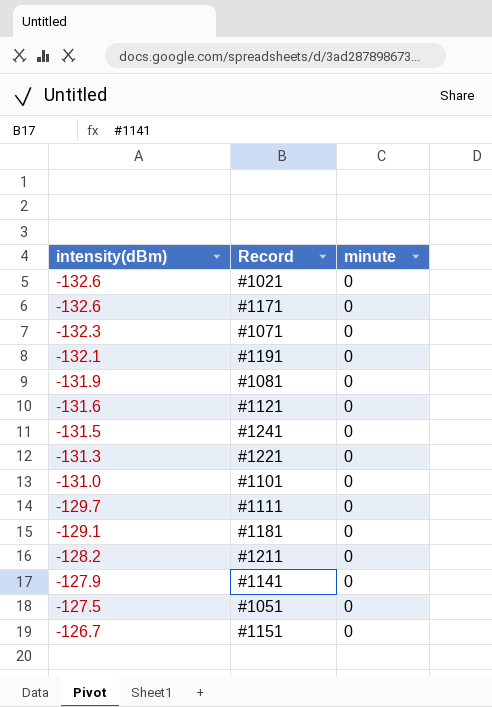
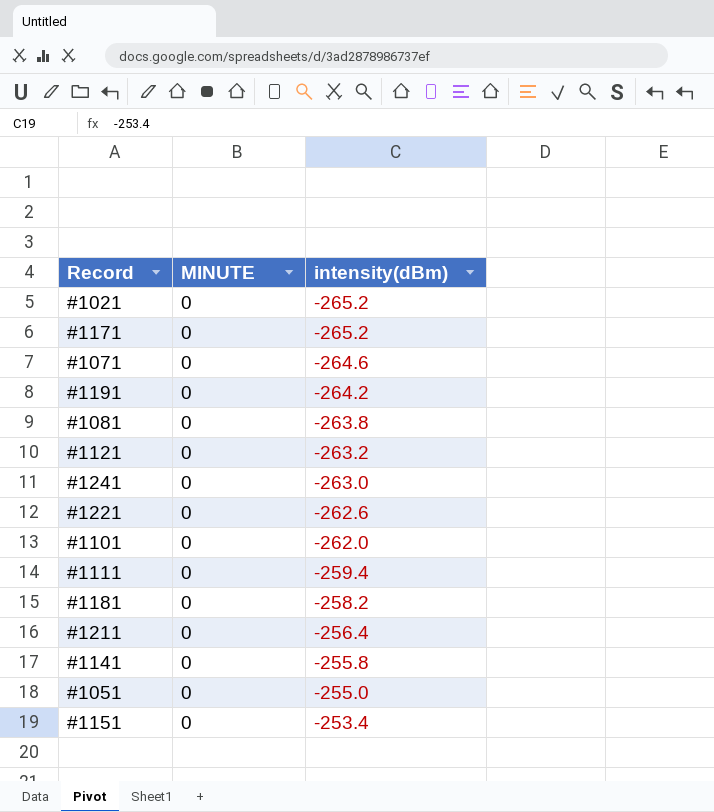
column name: minute -> MINUTE
column intensity(dBm) | position: 1 -> 3
#1021 | intensity(dBm): -132.6 -> -265.2
#1171 | intensity(dBm): -132.6 -> -265.2
#1071 | intensity(dBm): -132.3 -> -264.6
#1191 | intensity(dBm): -132.1 -> -264.2
#1081 | intensity(dBm): -131.9 -> -263.8
#1121 | intensity(dBm): -131.6 -> -263.2
#1241 | intensity(dBm): -131.5 -> -263.0
#1221 | intensity(dBm): -131.3 -> -262.6
#1101 | intensity(dBm): -131.0 -> -262.0
#1111 | intensity(dBm): -129.7 -> -259.4
#1181 | intensity(dBm): -129.1 -> -258.2
#1211 | intensity(dBm): -128.2 -> -256.4
#1141 | intensity(dBm): -127.9 -> -255.8
#1051 | intensity(dBm): -127.5 -> -255.0
#1151 | intensity(dBm): -126.7 -> -253.4

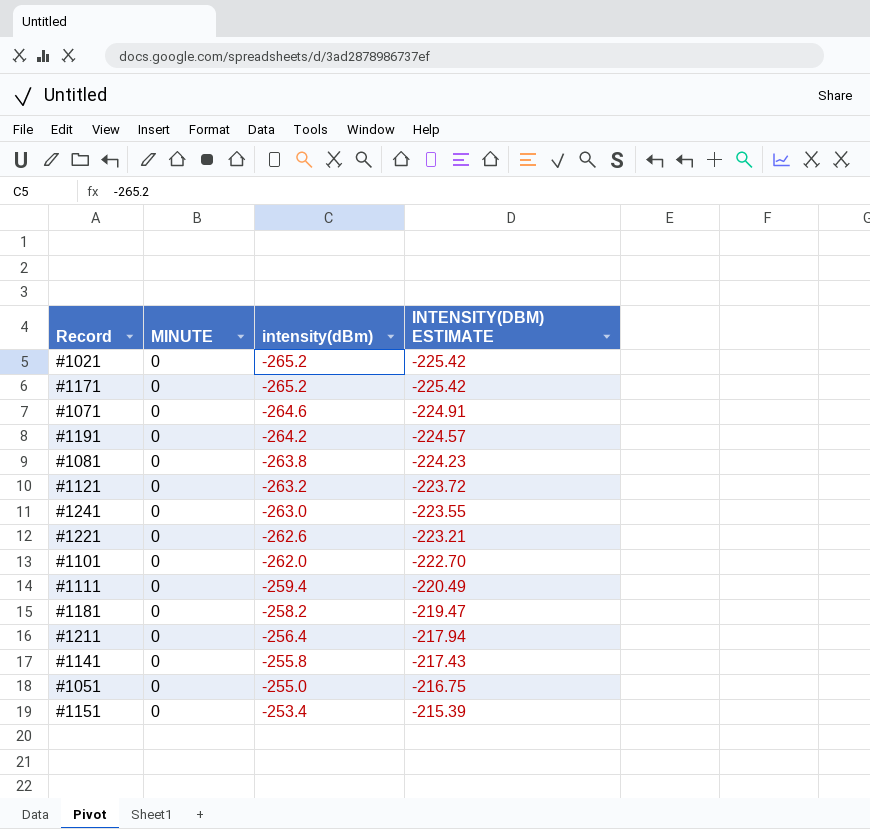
column INTENSITY(DBM) ESTIMATE | formula: none -> [intensity(dBm)] * 0.85

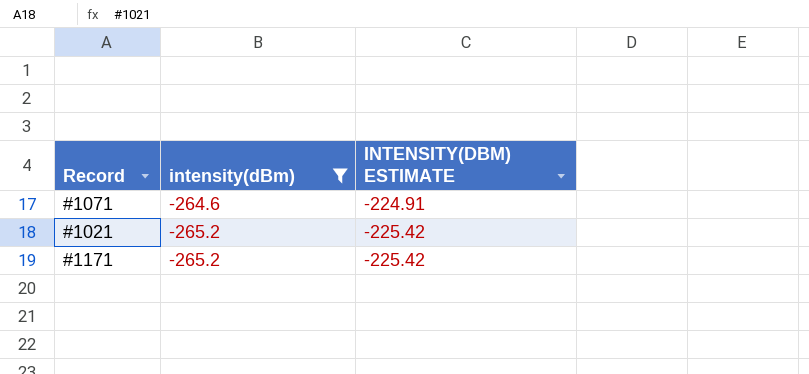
filter: none -> intensity(dBm) <= -264.6
row order: intensity(dBm) ascending -> intensity(dBm) descending
column MINUTE | position: 2 -> none

